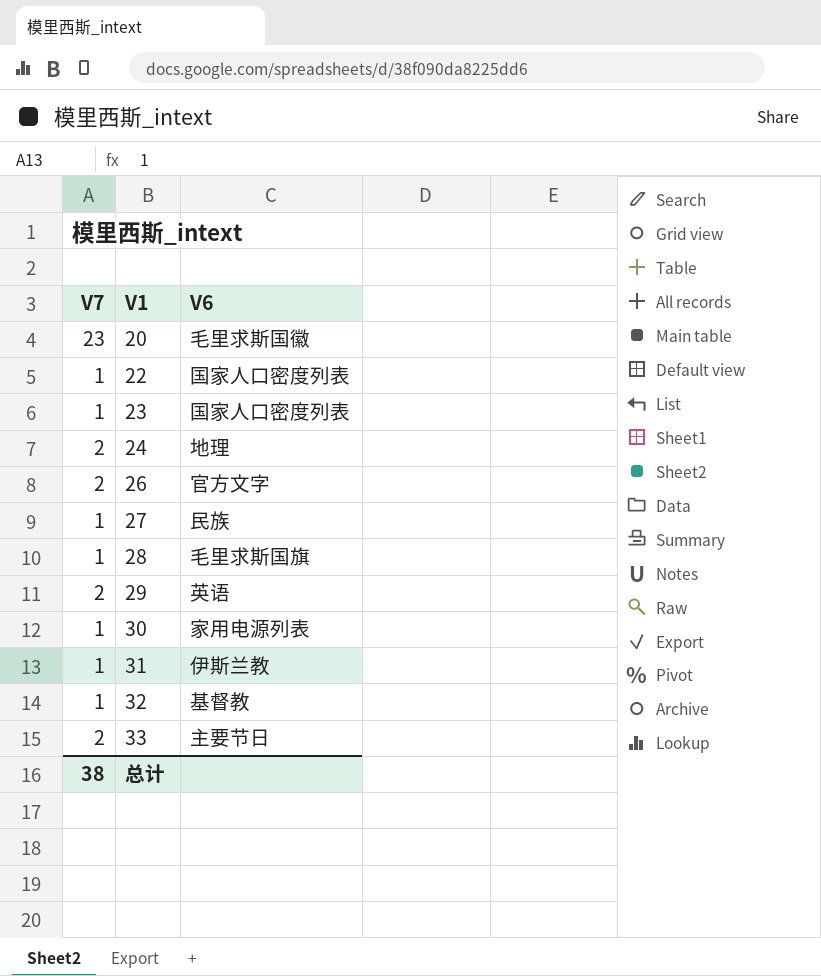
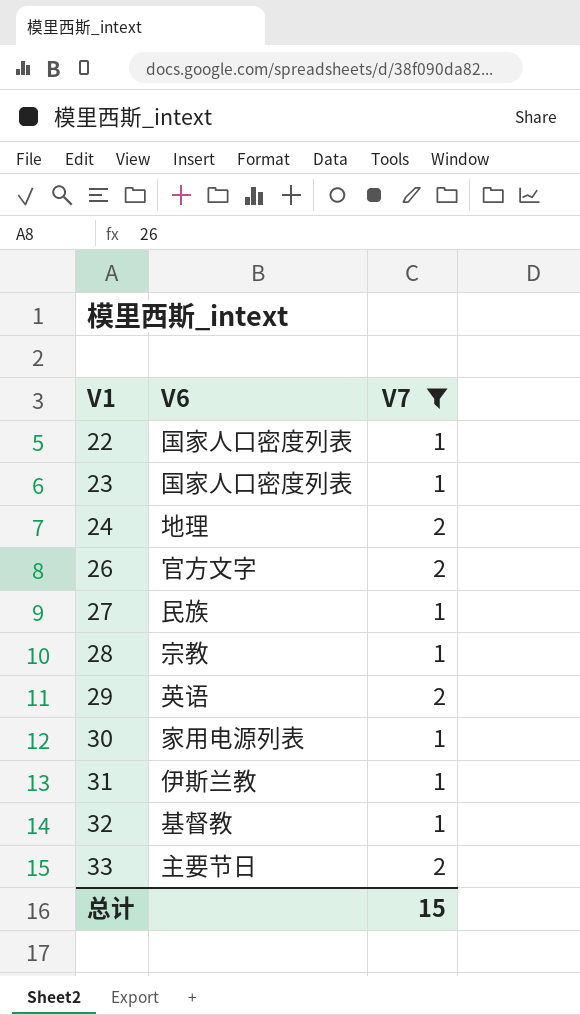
filter: none -> V7 != 23
column V7 | position: 1 -> 3
28 | V6: 毛里求斯国旗 -> 宗教
总计 | V7: 38 -> 15

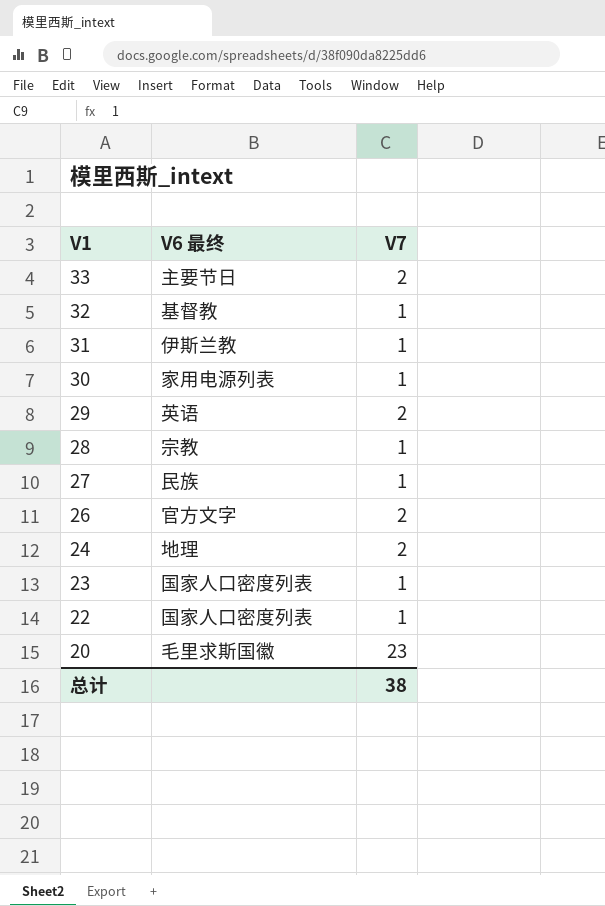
filter: V7 != 23 -> none
row order: V1 ascending -> V1 descending
column name: V6 -> V6 最终
总计 | V7: 15 -> 38

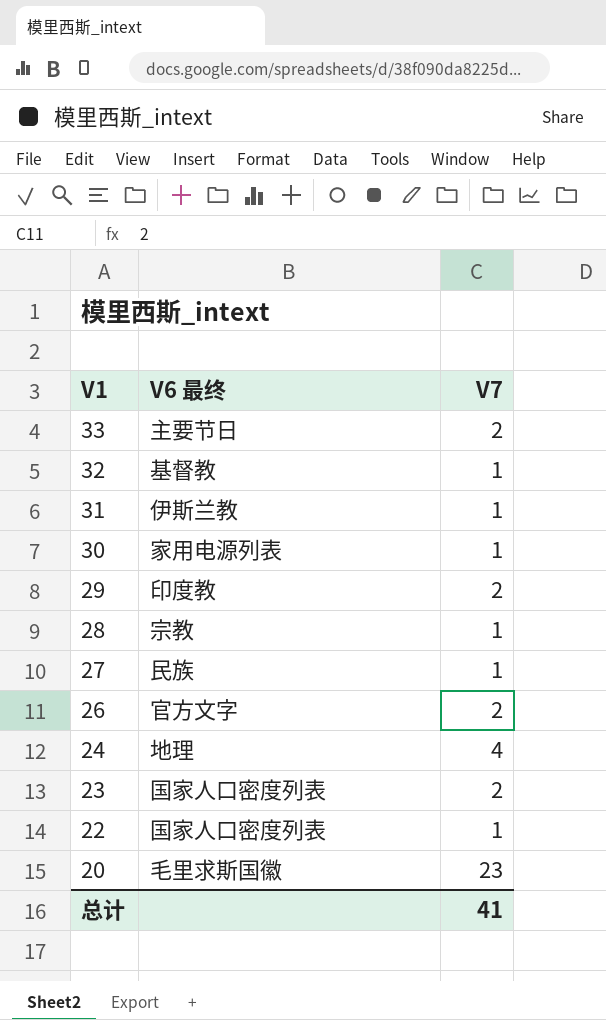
29 | V6 最终: 英语 -> 印度教
24 | V7: 2 -> 4
23 | V7: 1 -> 2
总计 | V7: 38 -> 41

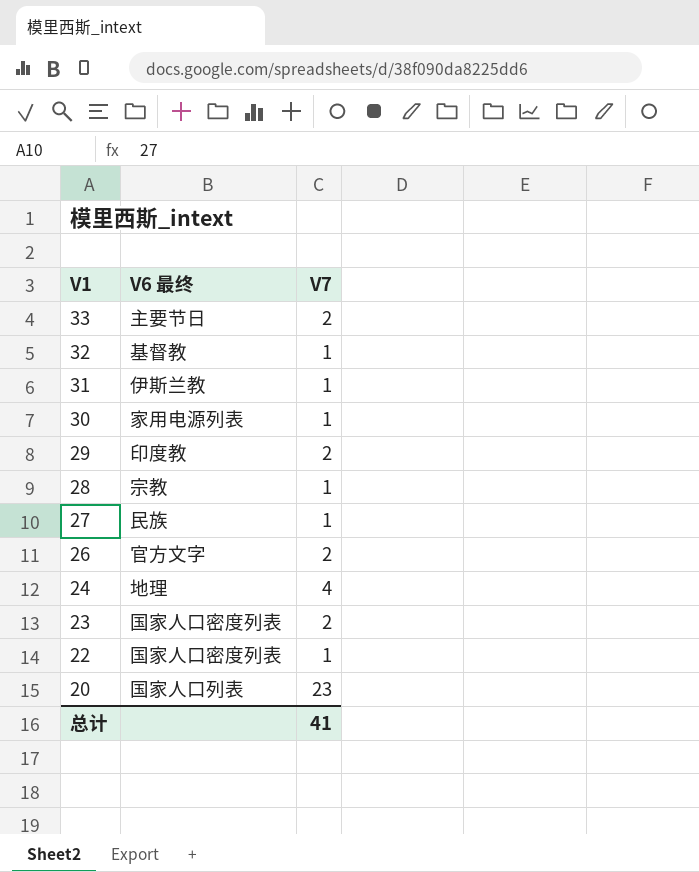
20 | V6 最终: 毛里求斯国徽 -> 国家人口列表

